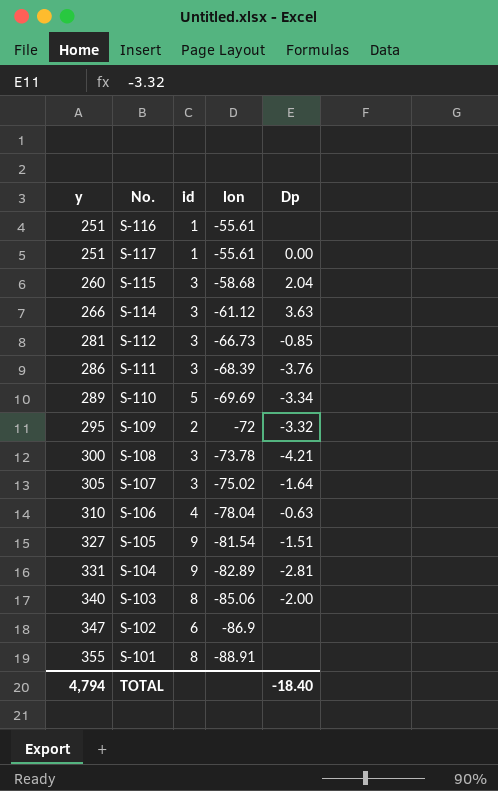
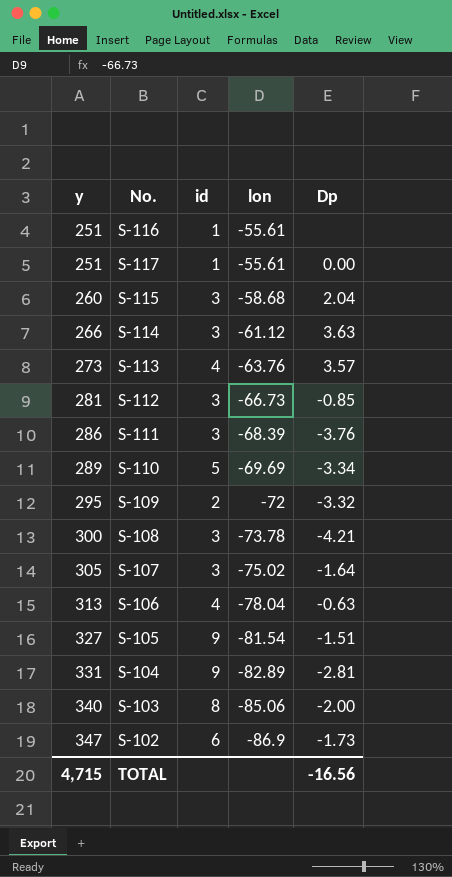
row S-101: 355 | 8 | -88.91 | none -> none
row S-113: none -> 273 | 4 | -63.76 | 3.57
S-106 | y: 310 -> 313
S-102 | Dp: none -> -1.73
TOTAL | y: 4,794 -> 4,715
TOTAL | Dp: -18.40 -> -16.56

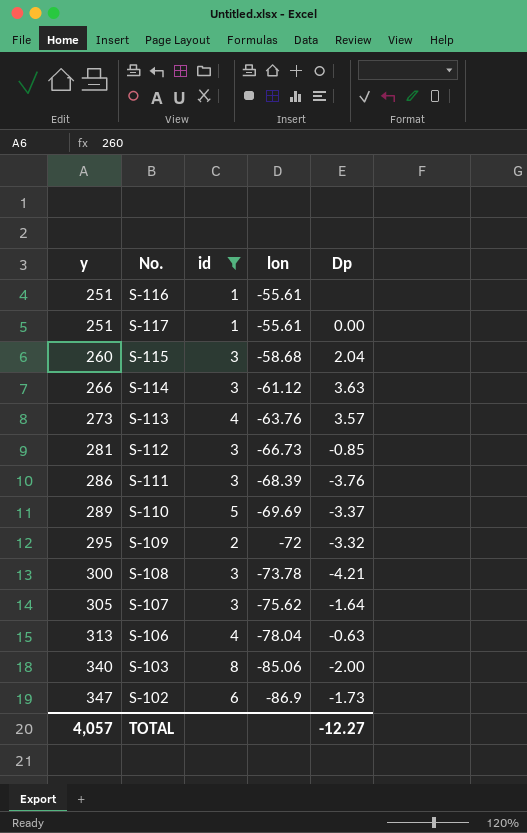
filter: none -> id != 9
S-110 | Dp: -3.34 -> -3.37
S-107 | lon: -75.02 -> -75.62
TOTAL | y: 4,715 -> 4,057
TOTAL | Dp: -16.56 -> -12.27

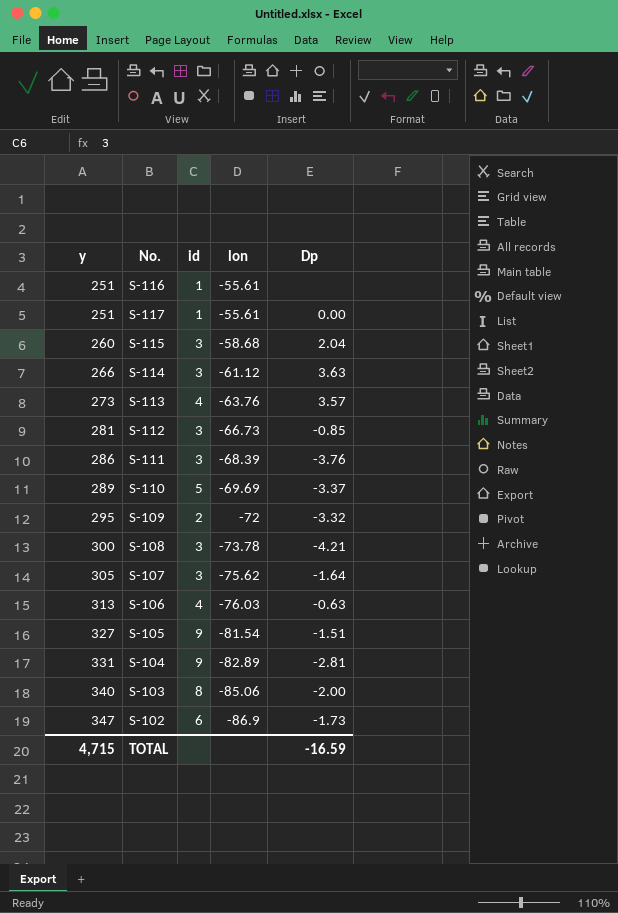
filter: id != 9 -> none
S-106 | lon: -78.04 -> -76.03
TOTAL | y: 4,057 -> 4,715
TOTAL | Dp: -12.27 -> -16.59

